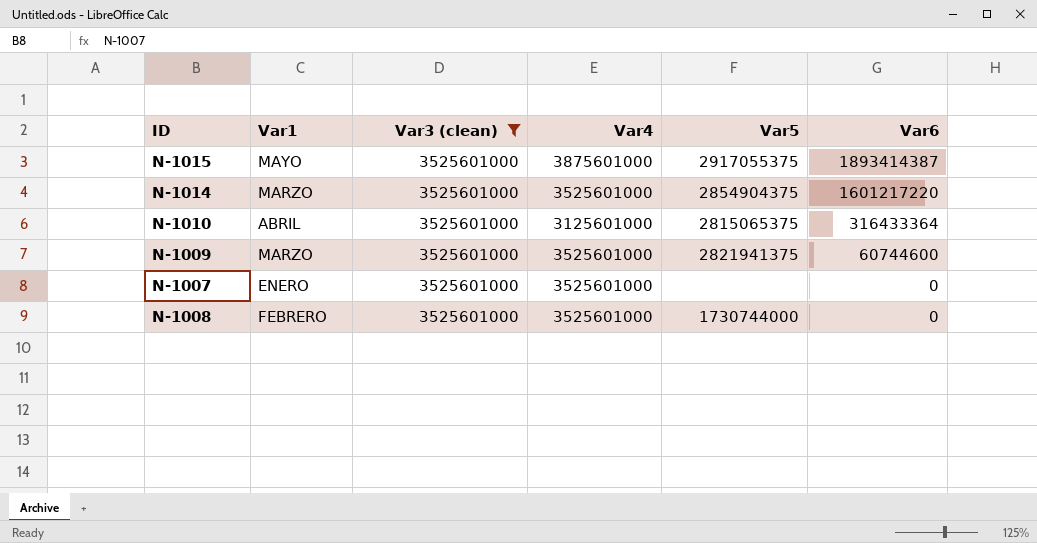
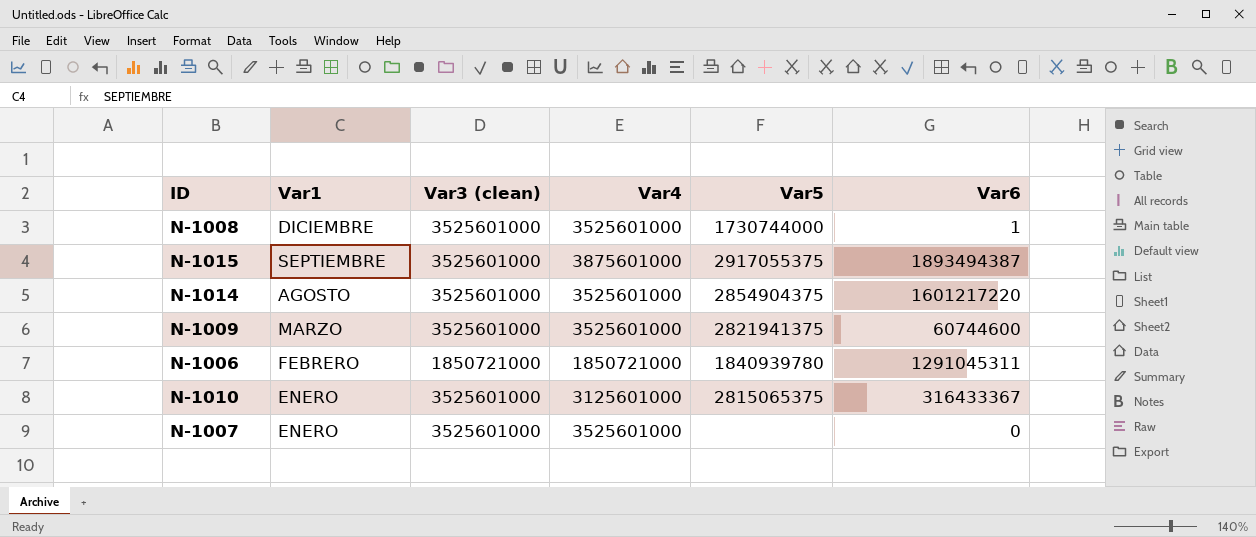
filter: Var3 (clean) = 3525601000 -> none
row order: Var6 descending -> Var1 descending
N-1008 | Var1: FEBRERO -> DICIEMBRE
N-1008 | Var6: 0 -> 1
N-1015 | Var1: MAYO -> SEPTIEMBRE
N-1015 | Var6: 1893414387 -> 1893494387
N-1014 | Var1: MARZO -> AGOSTO
N-1010 | Var1: ABRIL -> ENERO
N-1010 | Var6: 316433364 -> 316433367

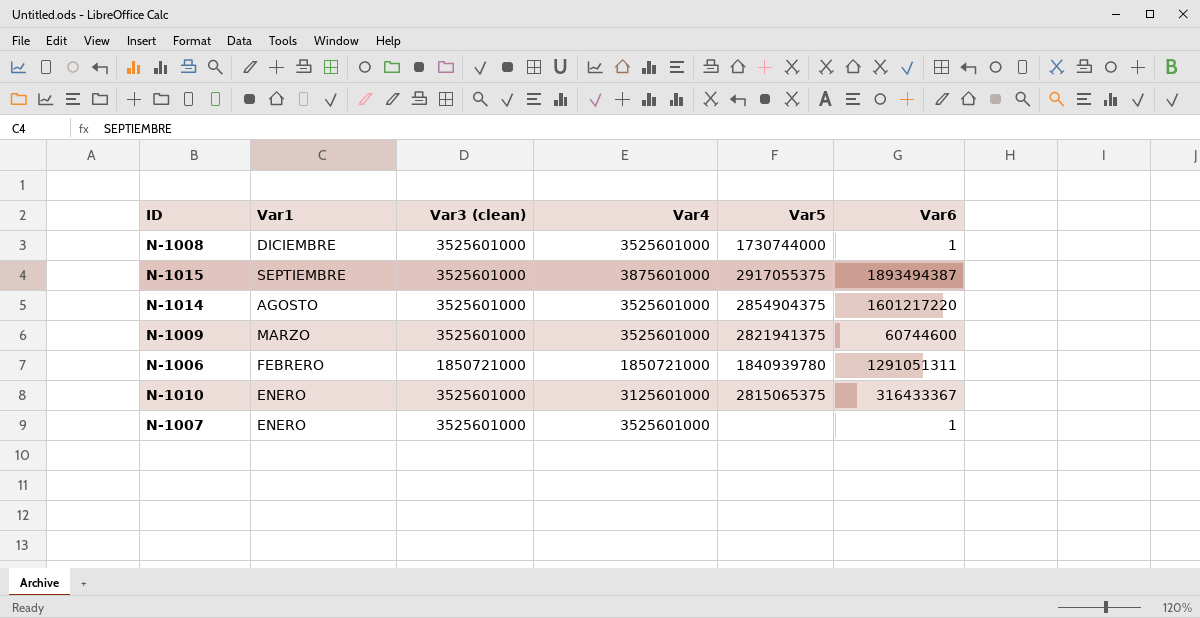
N-1006 | Var6: 1291045311 -> 1291051311
N-1007 | Var6: 0 -> 1

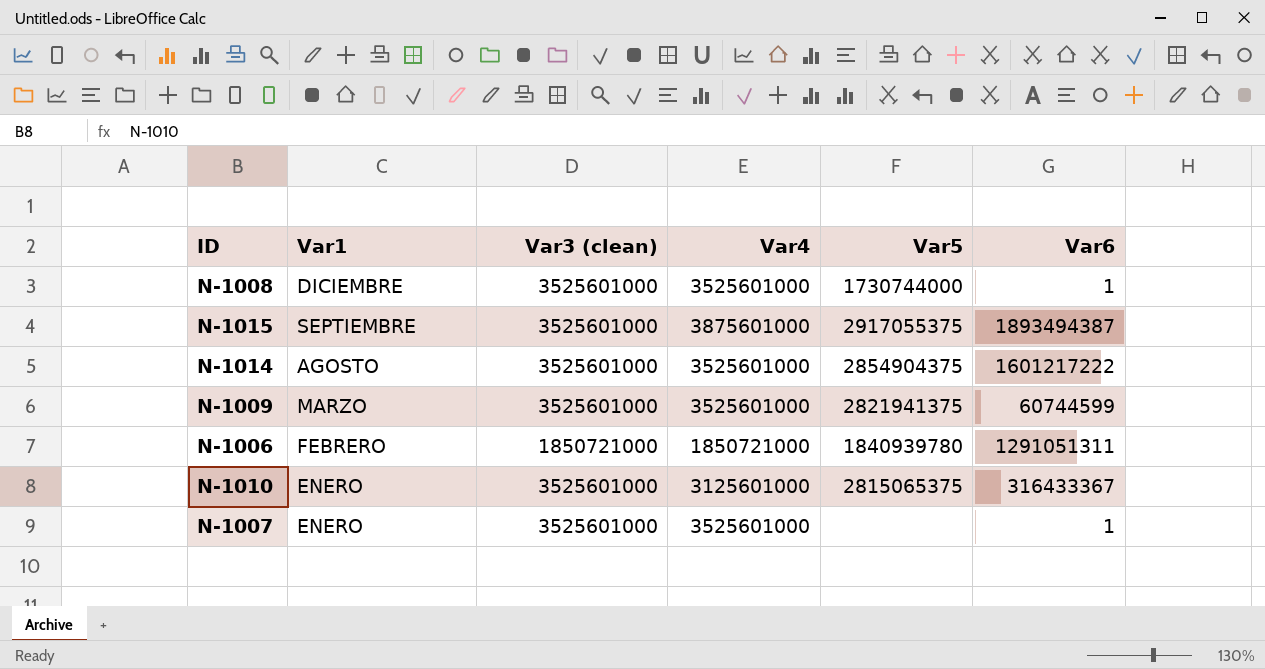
N-1014 | Var6: 1601217220 -> 1601217222
N-1009 | Var6: 60744600 -> 60744599

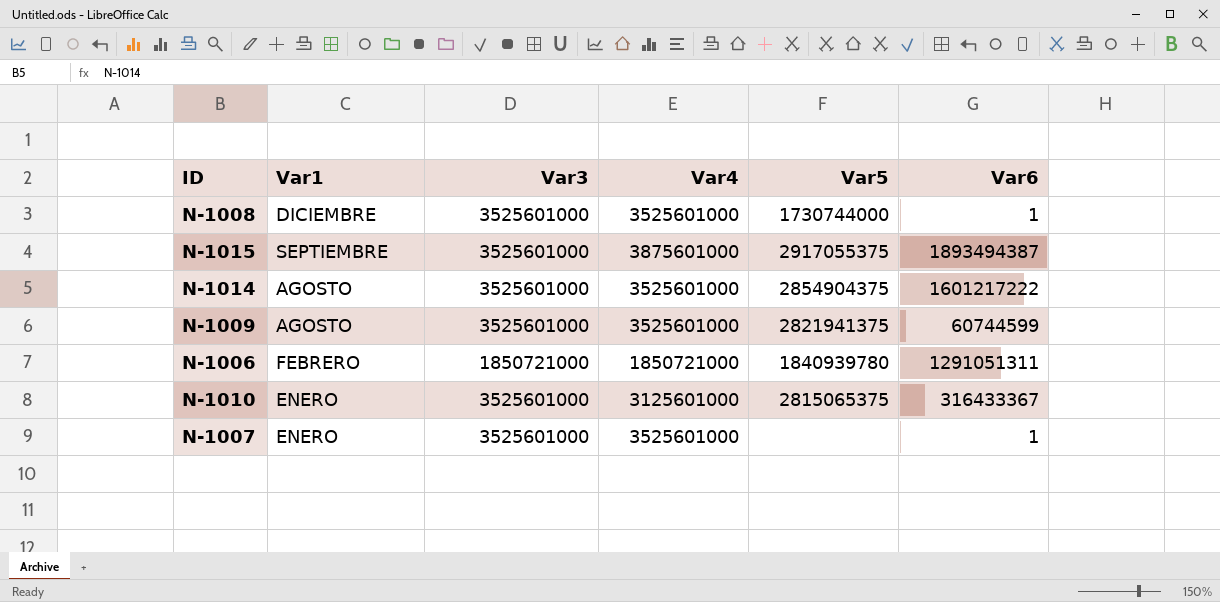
column name: Var3 (clean) -> Var3
N-1009 | Var1: MARZO -> AGOSTO

